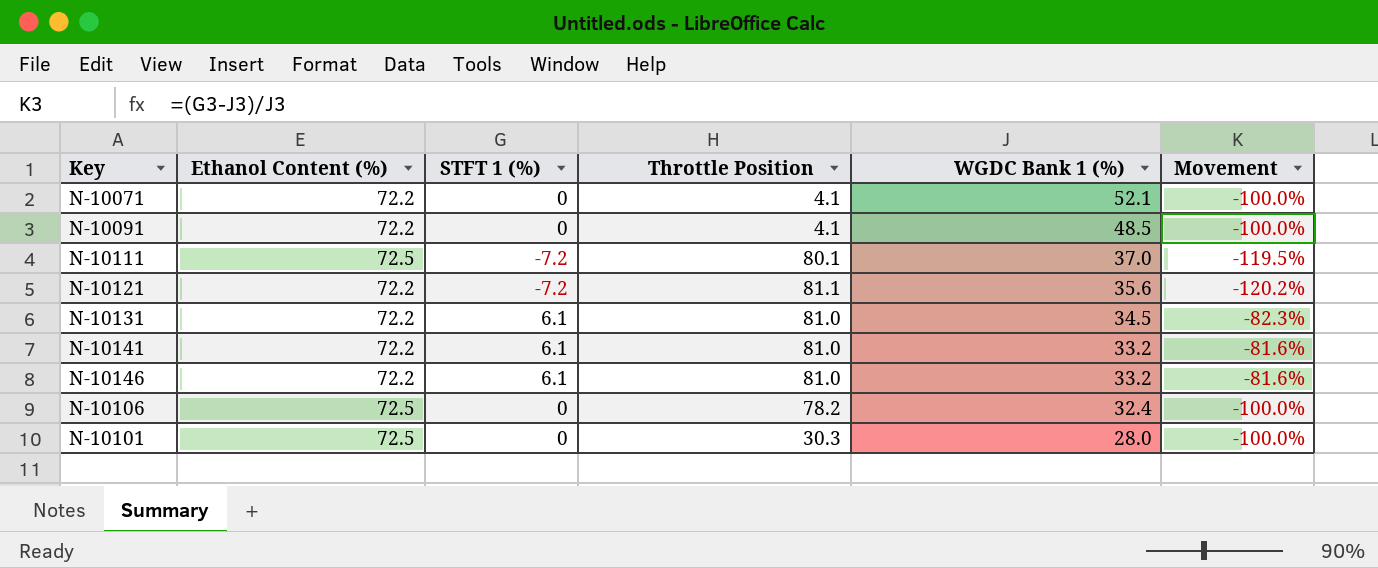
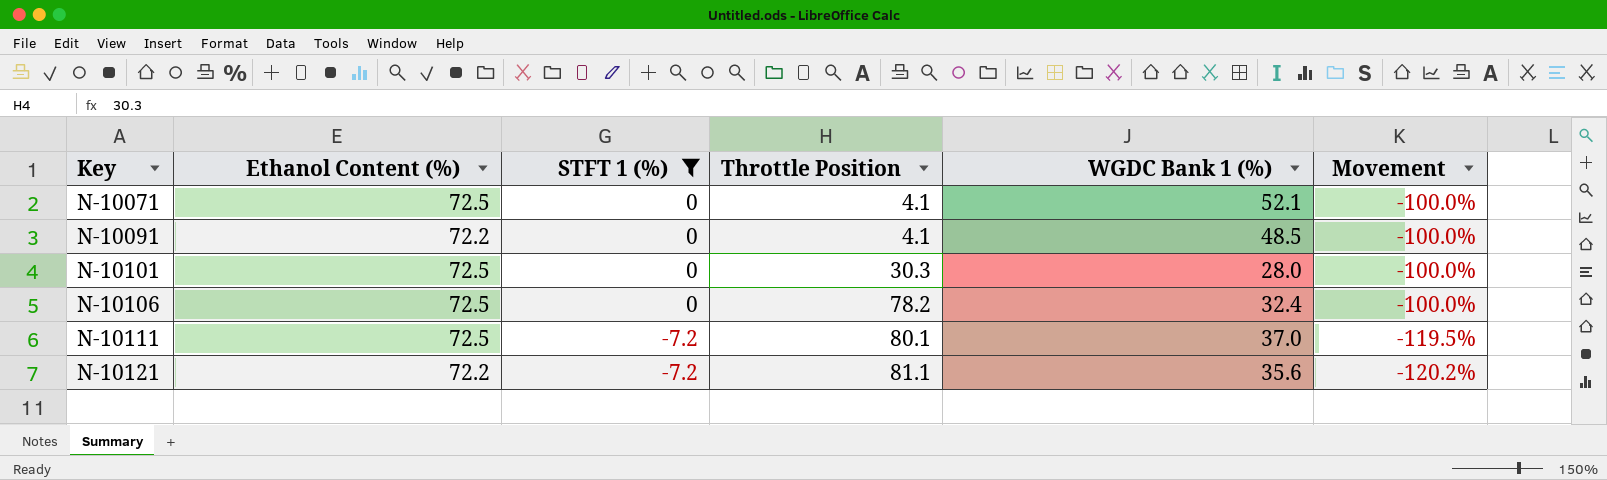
filter: none -> STFT 1 (%) != 6.1
row order: WGDC Bank 1 (%) descending -> Key ascending
N-10071 | Ethanol Content (%): 72.2 -> 72.5

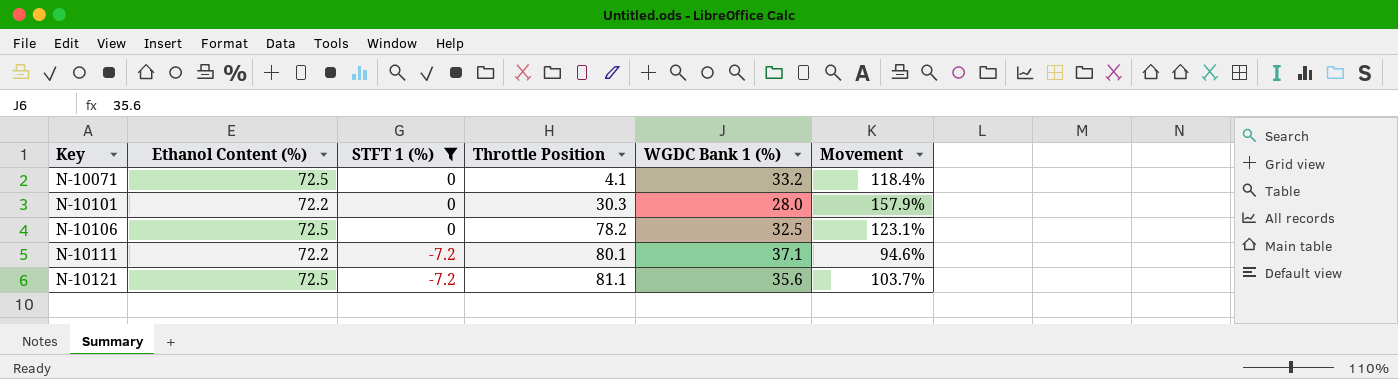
column Movement | formula: ([STFT 1 (%)] - [WGDC Bank 1 (%)]) / [WGDC Bank 1 (%)] -> ([Ethanol Content (%)] - [WGDC Bank 1 (%)]) / [WGDC Bank 1 (%)]
row N-10091: 72.2 | 0 | 4.1 | 48.5 | -100.0% -> none
N-10071 | WGDC Bank 1 (%): 52.1 -> 33.2
N-10101 | Ethanol Content (%): 72.5 -> 72.2
N-10106 | WGDC Bank 1 (%): 32.4 -> 32.5
N-10111 | Ethanol Content (%): 72.5 -> 72.2
N-10111 | WGDC Bank 1 (%): 37.0 -> 37.1
N-10121 | Ethanol Content (%): 72.2 -> 72.5

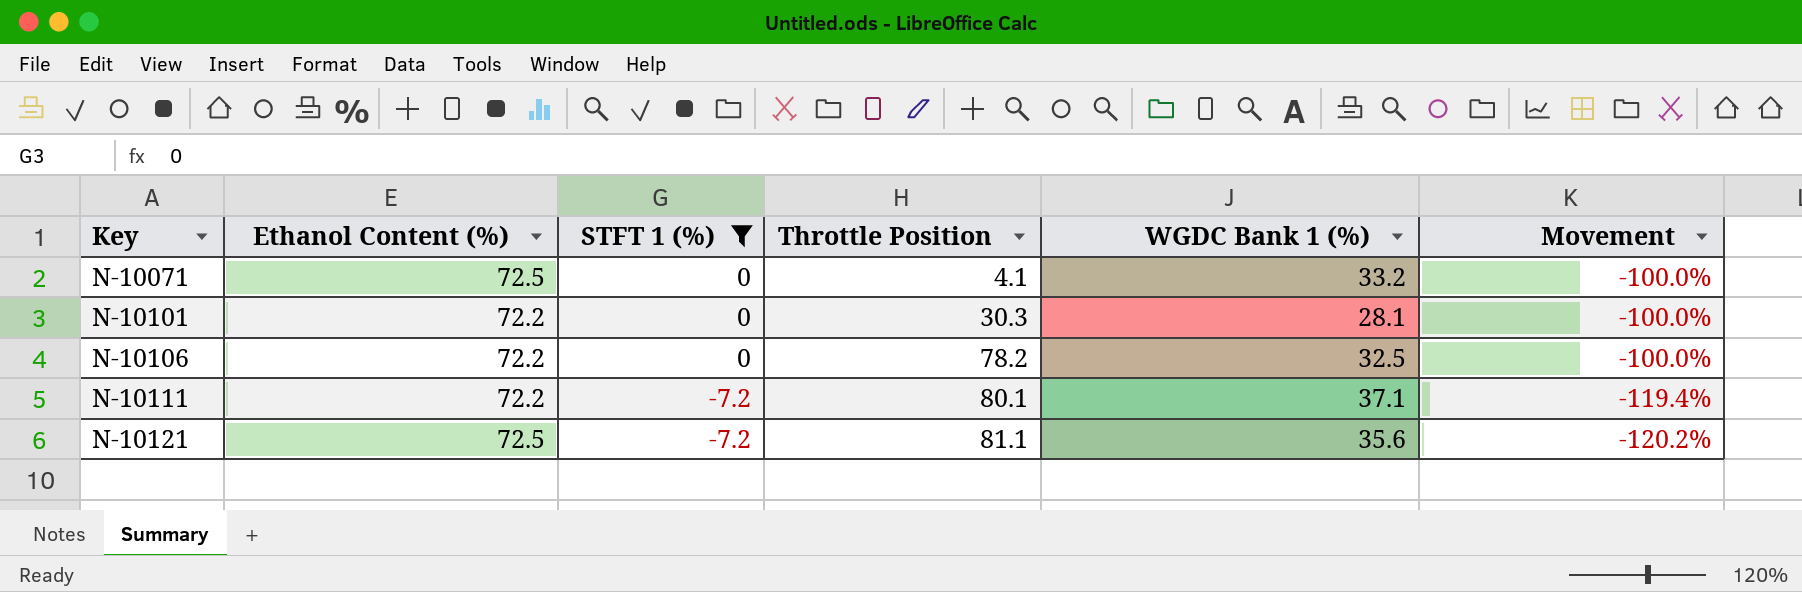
column Movement | formula: ([Ethanol Content (%)] - [WGDC Bank 1 (%)]) / [WGDC Bank 1 (%)] -> ([STFT 1 (%)] - [WGDC Bank 1 (%)]) / [WGDC Bank 1 (%)]
N-10101 | WGDC Bank 1 (%): 28.0 -> 28.1
N-10106 | Ethanol Content (%): 72.5 -> 72.2

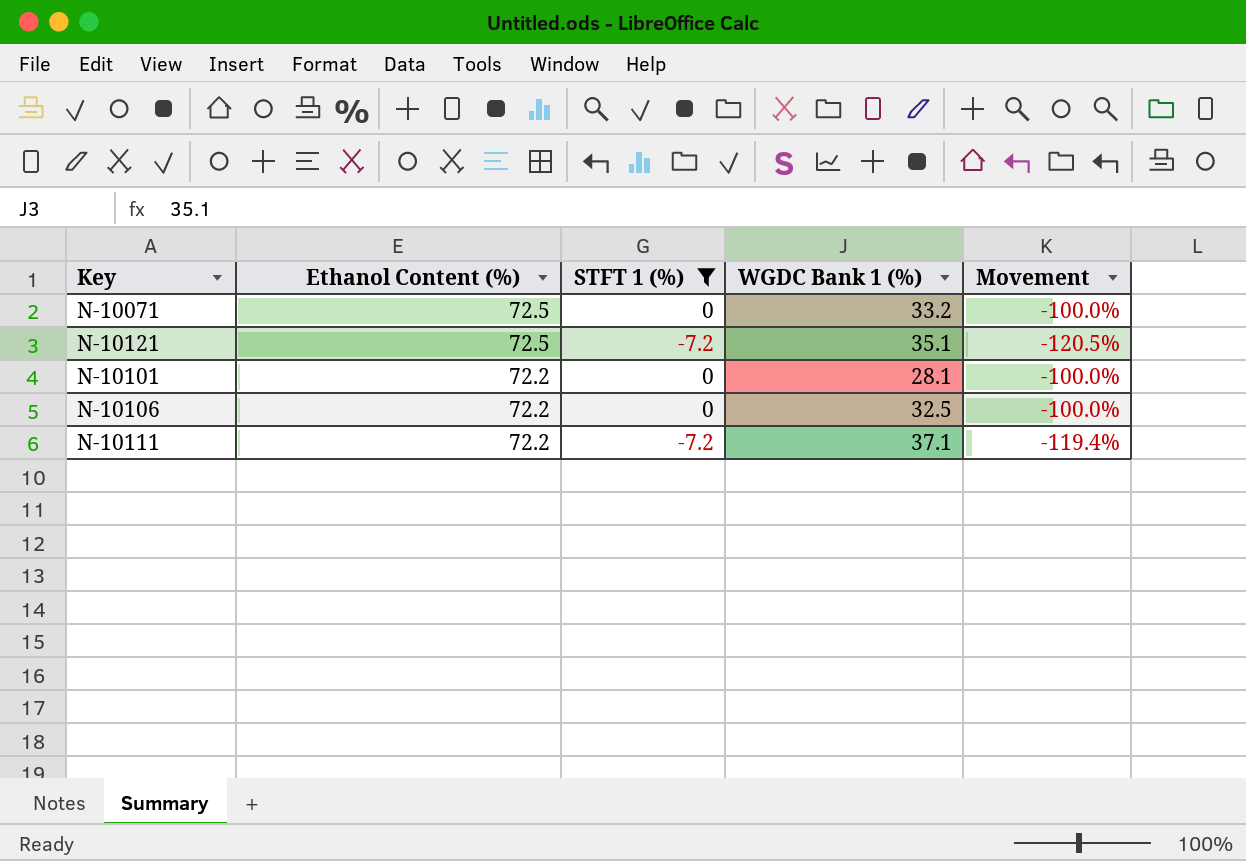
row order: Key ascending -> Ethanol Content (%) descending
column Throttle Position | position: 4 -> none
N-10121 | WGDC Bank 1 (%): 35.6 -> 35.1
N-10121 | Movement: -120.2% -> -120.5%

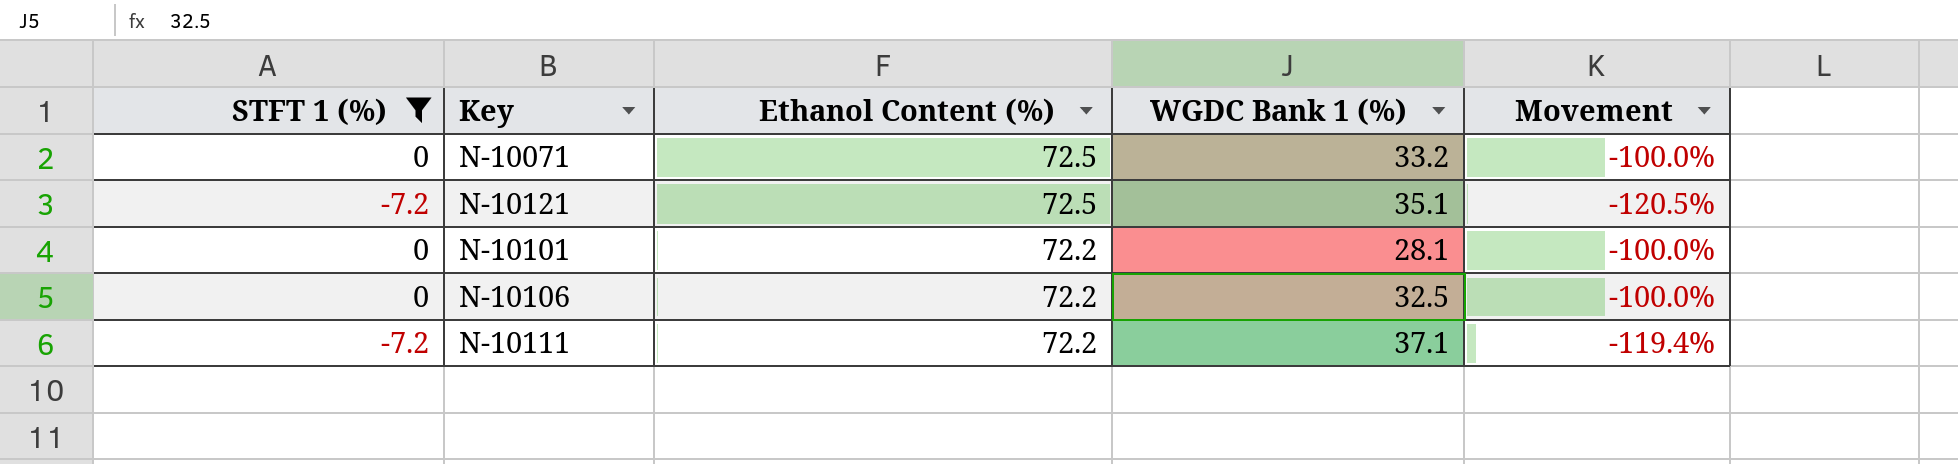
column STFT 1 (%) | position: 3 -> 1

